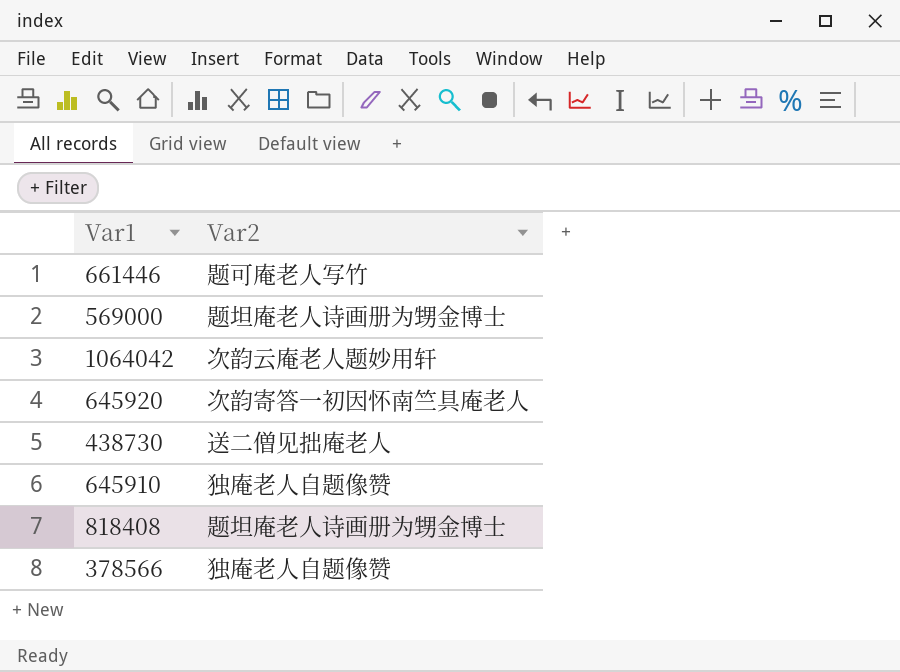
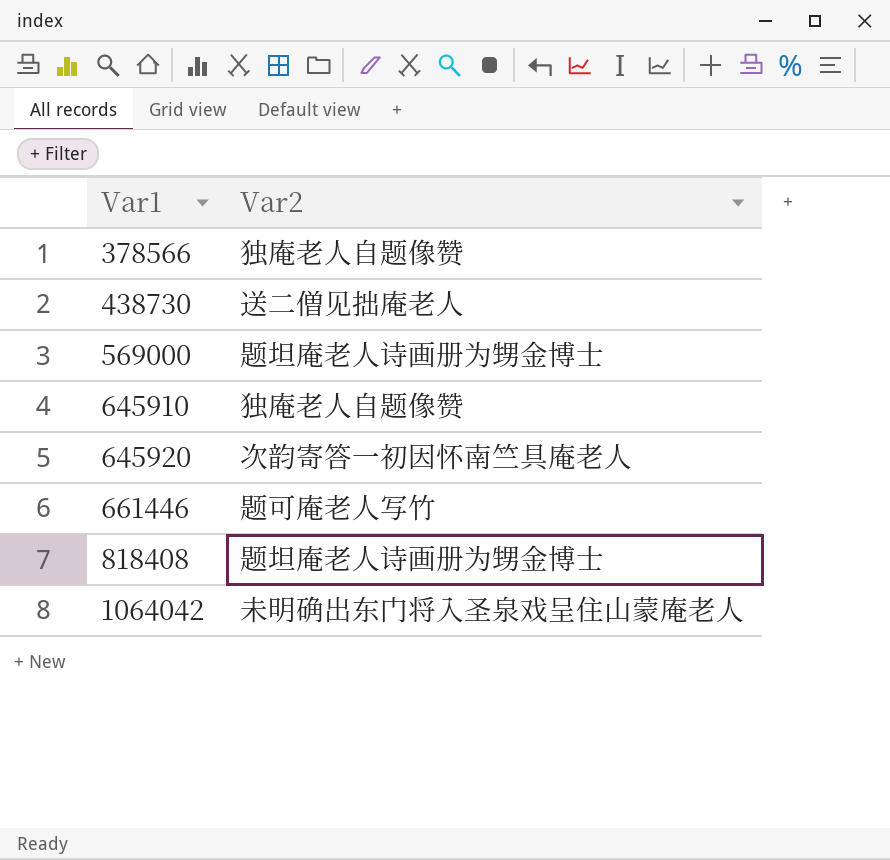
row order: none -> Var1 ascending
1064042 | Var2: 次韵云庵老人题妙用轩 -> 未明确出东门将入圣泉戏呈住山蒙庵老人

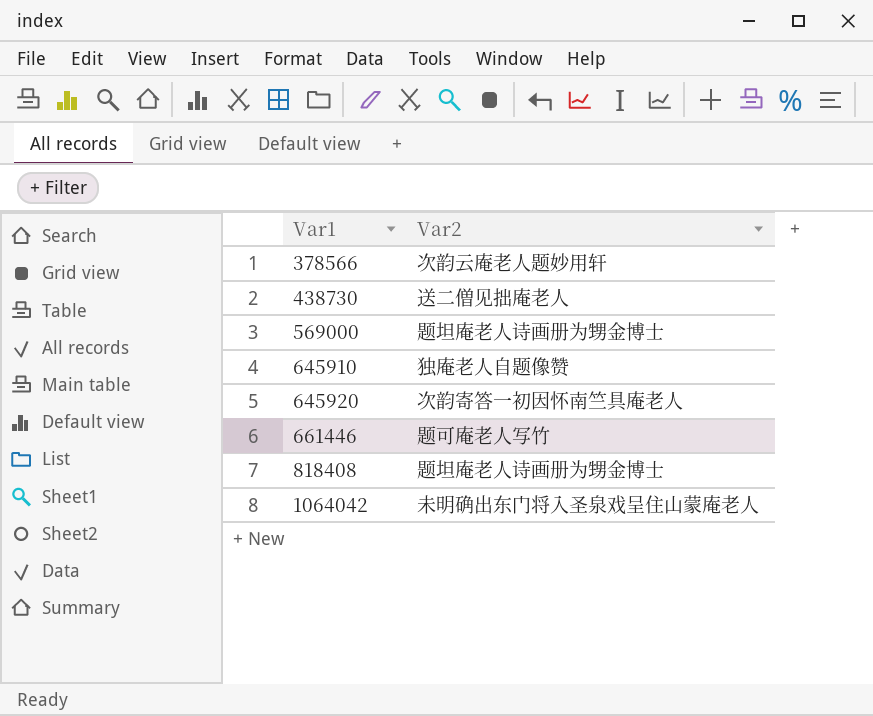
378566 | Var2: 独庵老人自题像赞 -> 次韵云庵老人题妙用轩

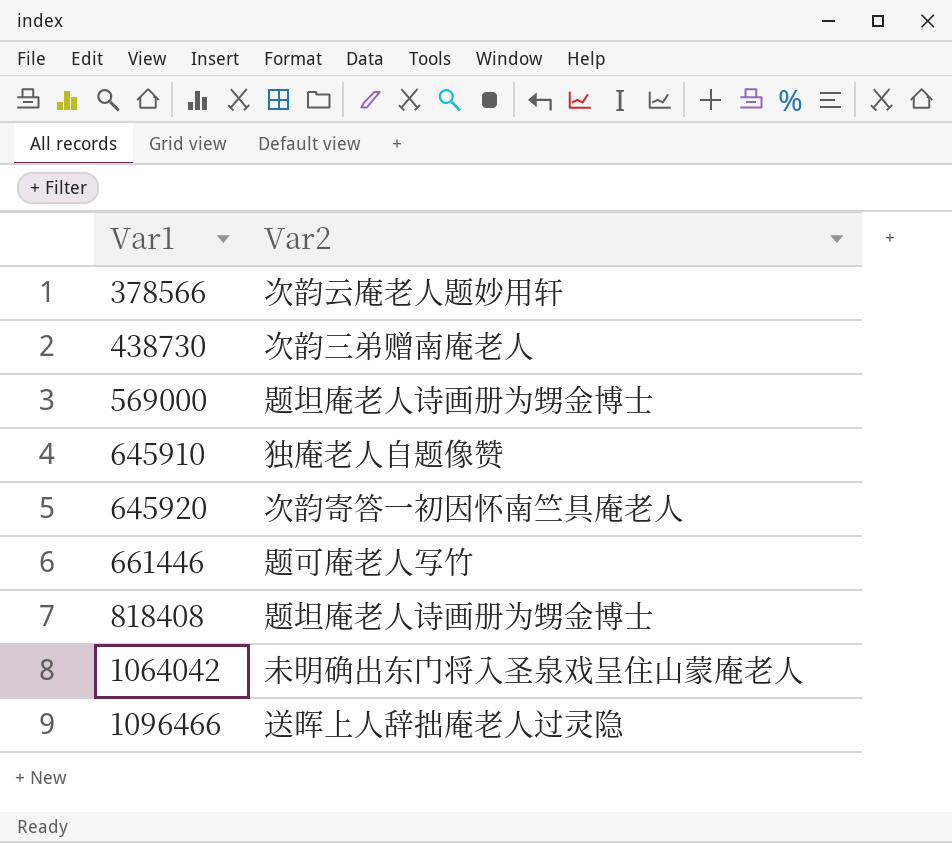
438730 | Var2: 送二僧见拙庵老人 -> 次韵三弟赠南庵老人
row 1096466: none -> 送晖上人辞拙庵老人过灵隐

